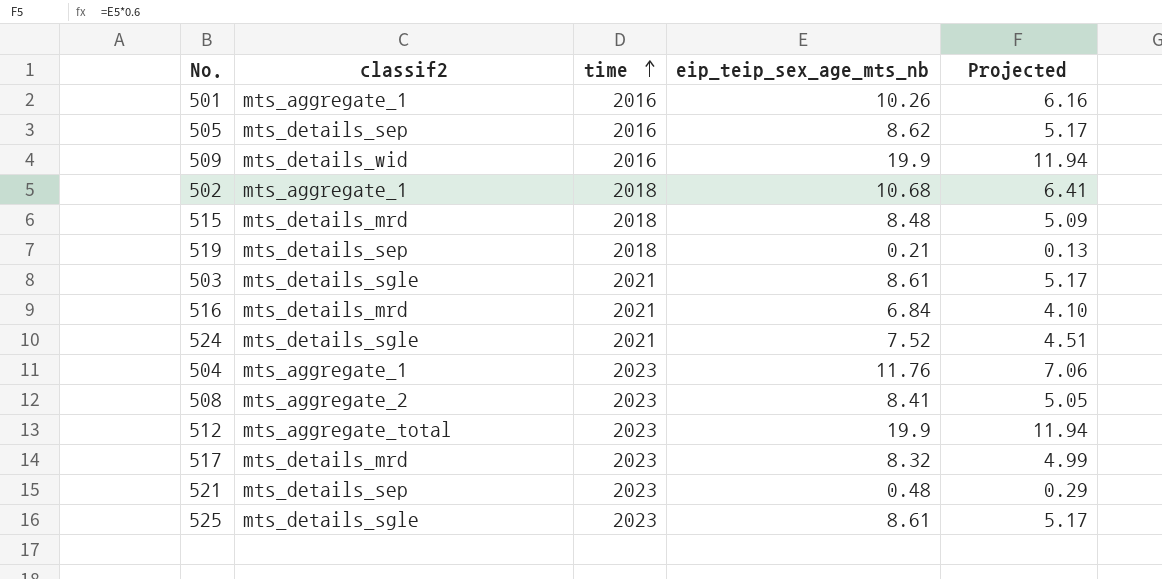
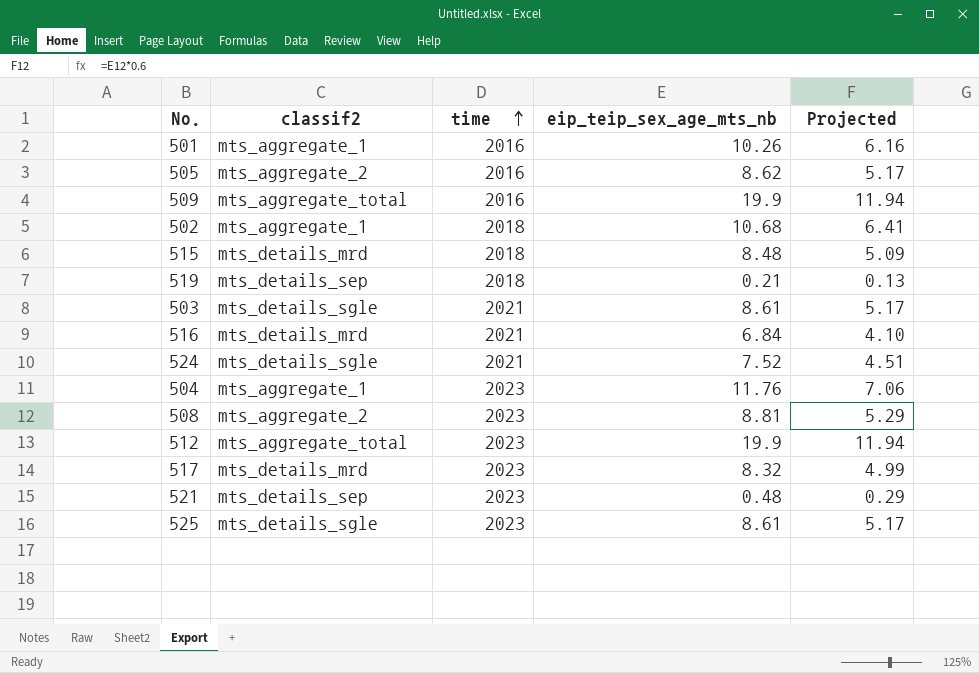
505 | classif2: mts_details_sep -> mts_aggregate_2
509 | classif2: mts_details_wid -> mts_aggregate_total
508 | eip_teip_sex_age_mts_nb: 8.41 -> 8.81
508 | Projected: 5.05 -> 5.29

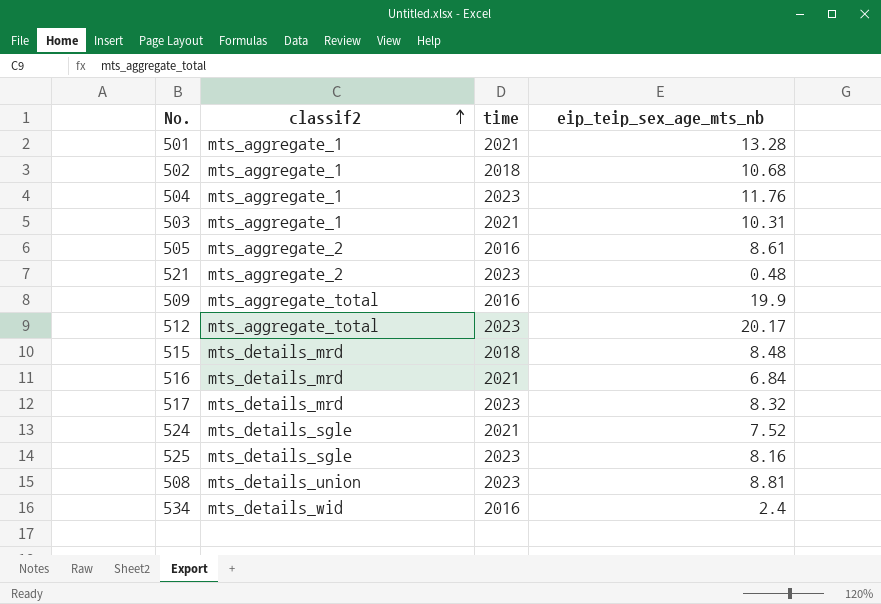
row order: time ascending -> classif2 ascending
column Projected | formula: [eip_teip_sex_age_mts_nb] * 0.6 -> none
row 519: mts_details_sep | 2018 | 0.21 | 0.13 -> none
501 | time: 2016 -> 2021
501 | eip_teip_sex_age_mts_nb: 10.26 -> 13.28
503 | classif2: mts_details_sgle -> mts_aggregate_1
503 | eip_teip_sex_age_mts_nb: 8.61 -> 10.31
505 | eip_teip_sex_age_mts_nb: 8.62 -> 8.61
521 | classif2: mts_details_sep -> mts_aggregate_2
512 | eip_teip_sex_age_mts_nb: 19.9 -> 20.17
525 | eip_teip_sex_age_mts_nb: 8.61 -> 8.16
508 | classif2: mts_aggregate_2 -> mts_details_union
row 534: none -> mts_details_wid | 2016 | 2.4

